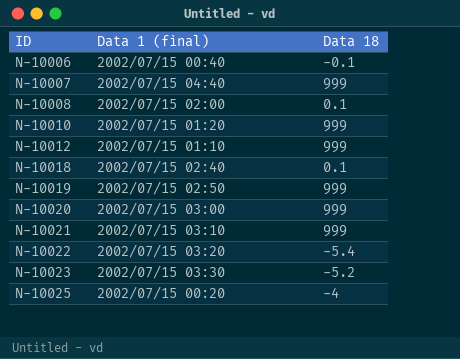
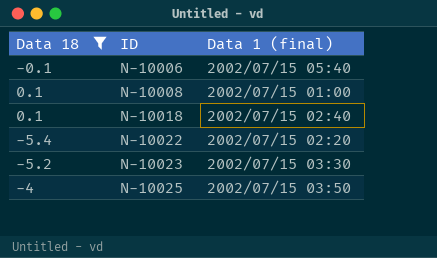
filter: none -> Data 18 != 999
column Data 18 | position: 3 -> 1
N-10006 | Data 1 (final): 2002/07/15 00:40 -> 2002/07/15 05:40
N-10008 | Data 1 (final): 2002/07/15 02:00 -> 2002/07/15 01:00
N-10022 | Data 1 (final): 2002/07/15 03:20 -> 2002/07/15 02:20
N-10025 | Data 1 (final): 2002/07/15 00:20 -> 2002/07/15 03:50

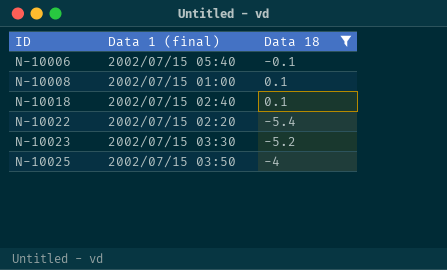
column Data 18 | position: 1 -> 3

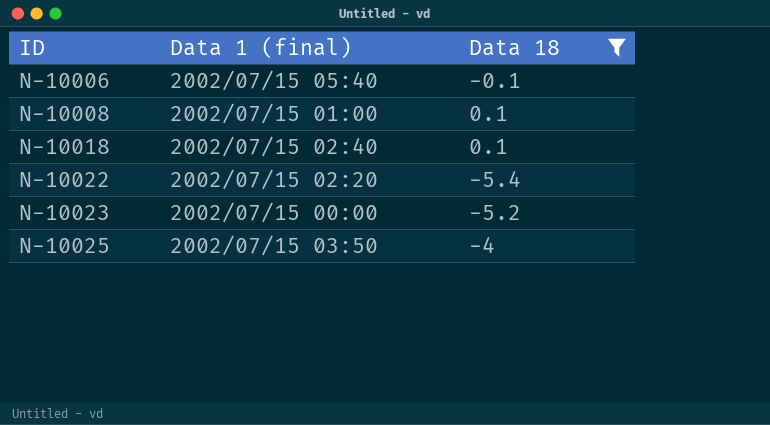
N-10023 | Data 1 (final): 2002/07/15 03:30 -> 2002/07/15 00:00

